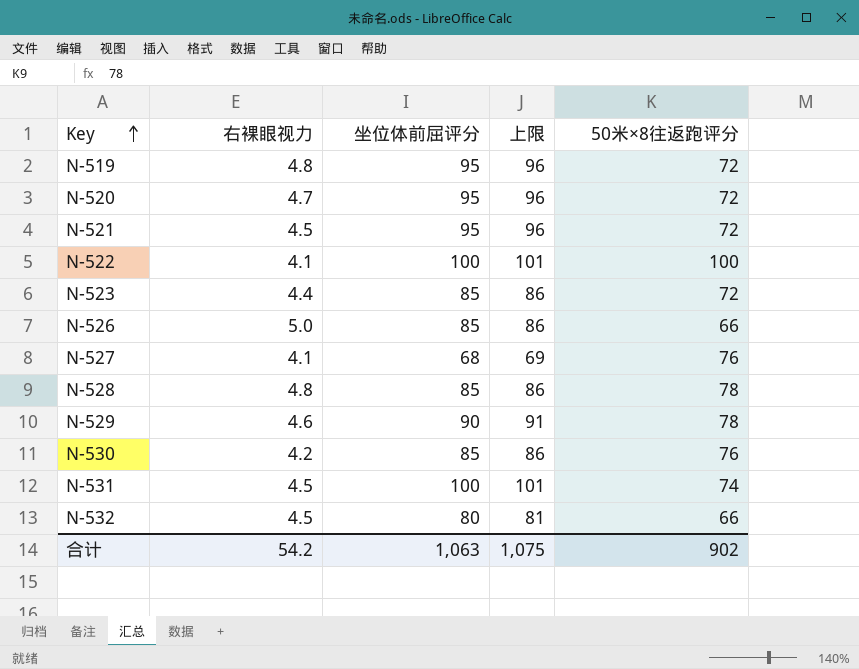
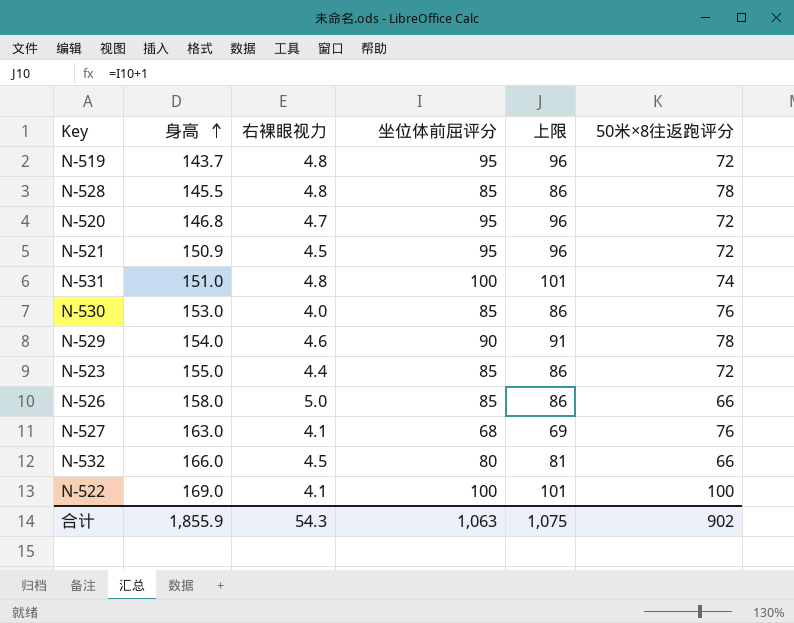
row order: Key ascending -> 身高 ascending
column 身高 | position: none -> 2
N-531 | 右裸眼视力: 4.5 -> 4.8
N-530 | 右裸眼视力: 4.2 -> 4.0
合计 | 右裸眼视力: 54.2 -> 54.3

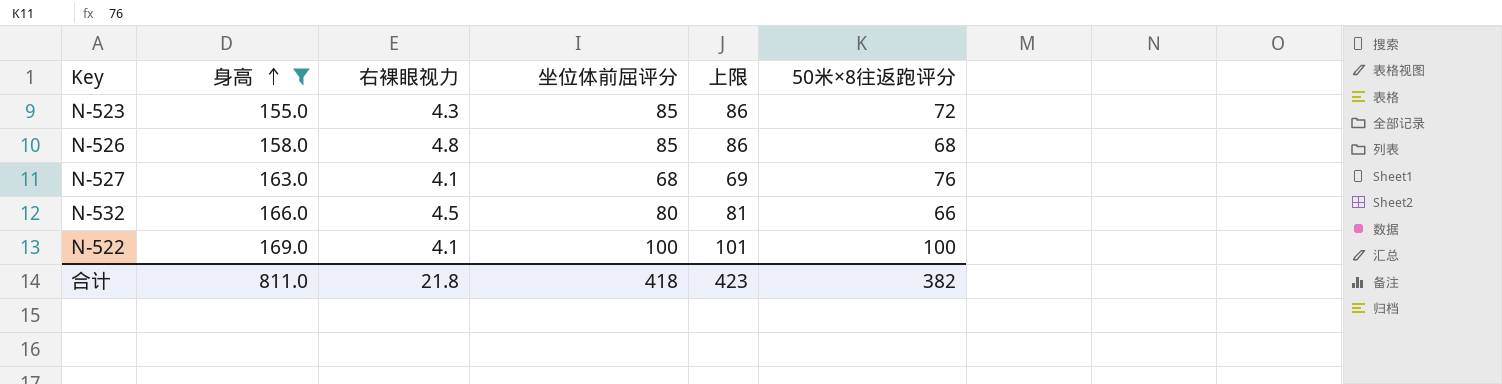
filter: none -> 身高 >= 155.0
N-523 | 右裸眼视力: 4.4 -> 4.3
N-526 | 右裸眼视力: 5.0 -> 4.8
N-526 | 50米×8往返跑评分: 66 -> 68
合计 | 身高: 1,855.9 -> 811.0
合计 | 右裸眼视力: 54.3 -> 21.8
合计 | 坐位体前屈评分: 1,063 -> 418
合计 | 上限: 1,075 -> 423
合计 | 50米×8往返跑评分: 902 -> 382

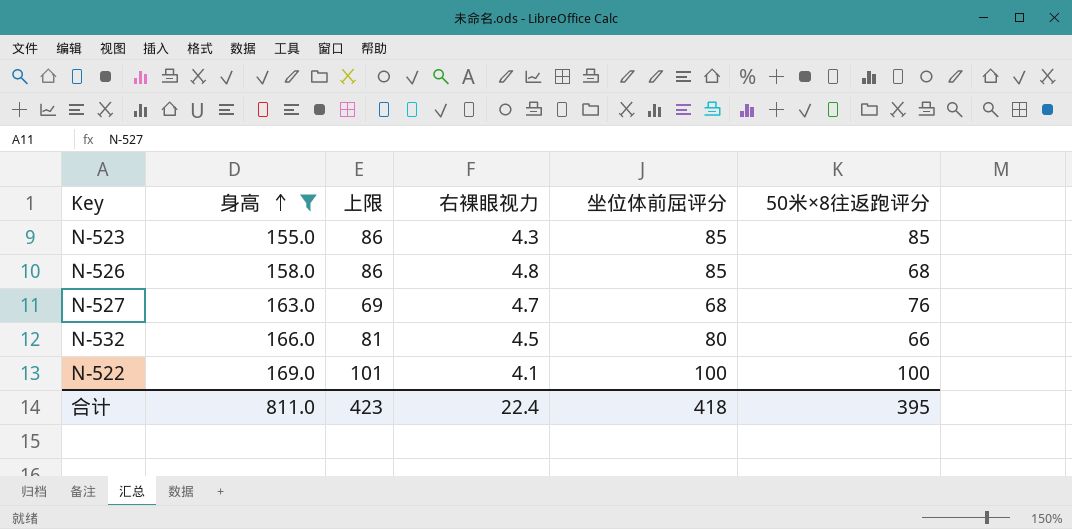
column 上限 | position: 5 -> 3
N-523 | 50米×8往返跑评分: 72 -> 85
N-527 | 右裸眼视力: 4.1 -> 4.7
合计 | 右裸眼视力: 21.8 -> 22.4
合计 | 50米×8往返跑评分: 382 -> 395

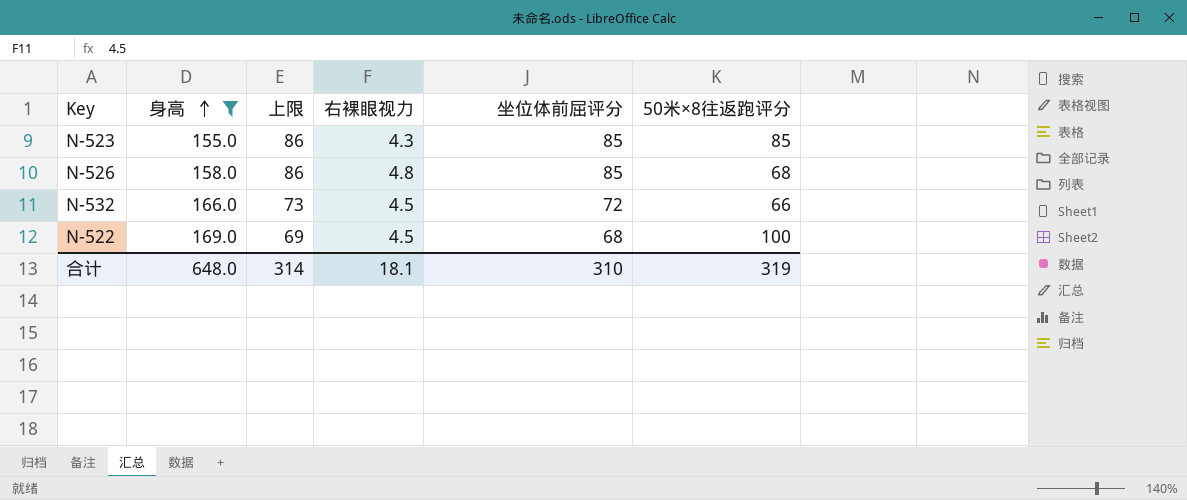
row N-527: 163.0 | 69 | 4.7 | 68 | 76 -> none
N-532 | 上限: 81 -> 73
N-532 | 坐位体前屈评分: 80 -> 72
N-522 | 上限: 101 -> 69
N-522 | 右裸眼视力: 4.1 -> 4.5
N-522 | 坐位体前屈评分: 100 -> 68
合计 | 身高: 811.0 -> 648.0
合计 | 上限: 423 -> 314
合计 | 右裸眼视力: 22.4 -> 18.1
合计 | 坐位体前屈评分: 418 -> 310
合计 | 50米×8往返跑评分: 395 -> 319

